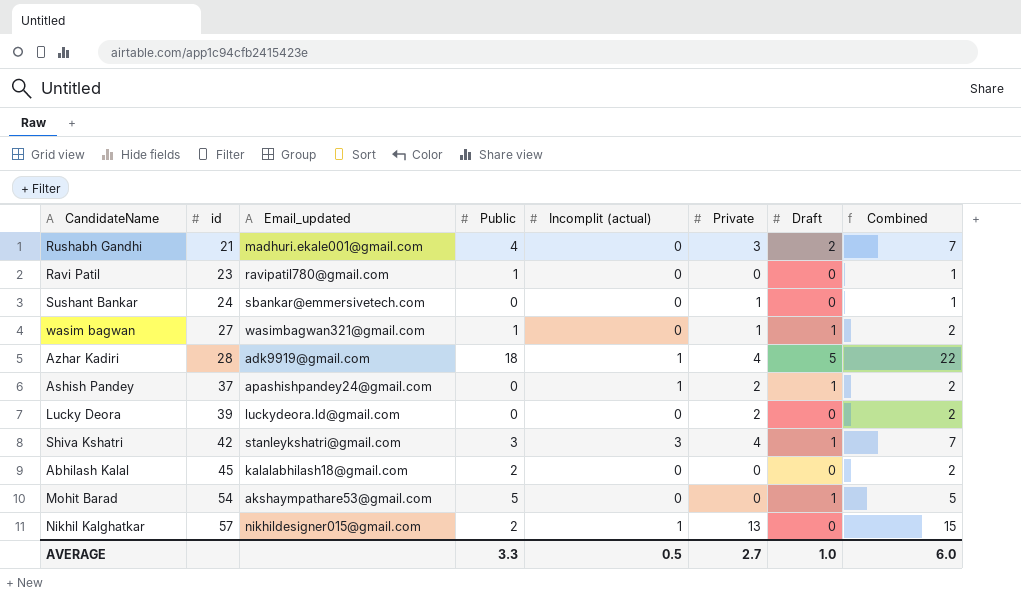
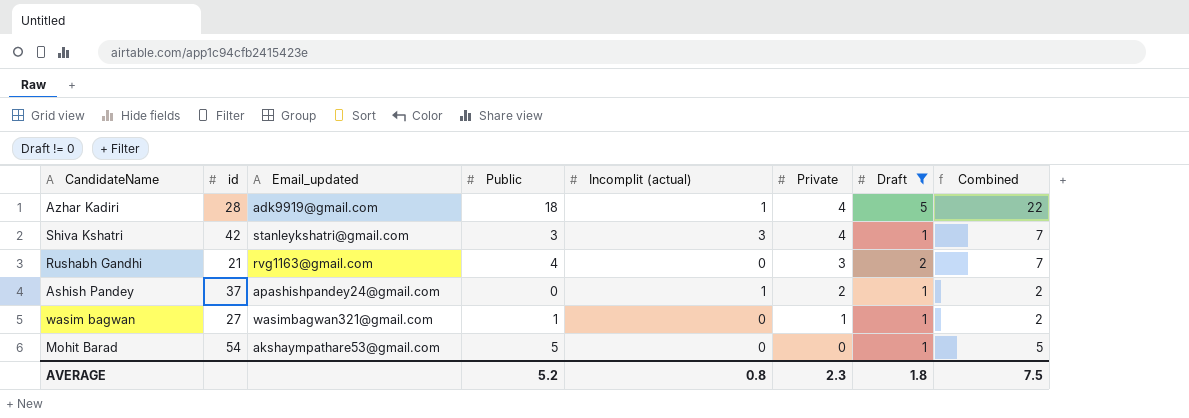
filter: none -> Draft != 0
row order: id ascending -> Private descending
Rushabh Gandhi | Email_updated: madhuri.ekale001@gmail.com -> rvg1163@gmail.com
AVERAGE | Public: 3.3 -> 5.2
AVERAGE | Incomplit (actual): 0.5 -> 0.8
AVERAGE | Private: 2.7 -> 2.3
AVERAGE | Draft: 1.0 -> 1.8
AVERAGE | Combined: 6.0 -> 7.5

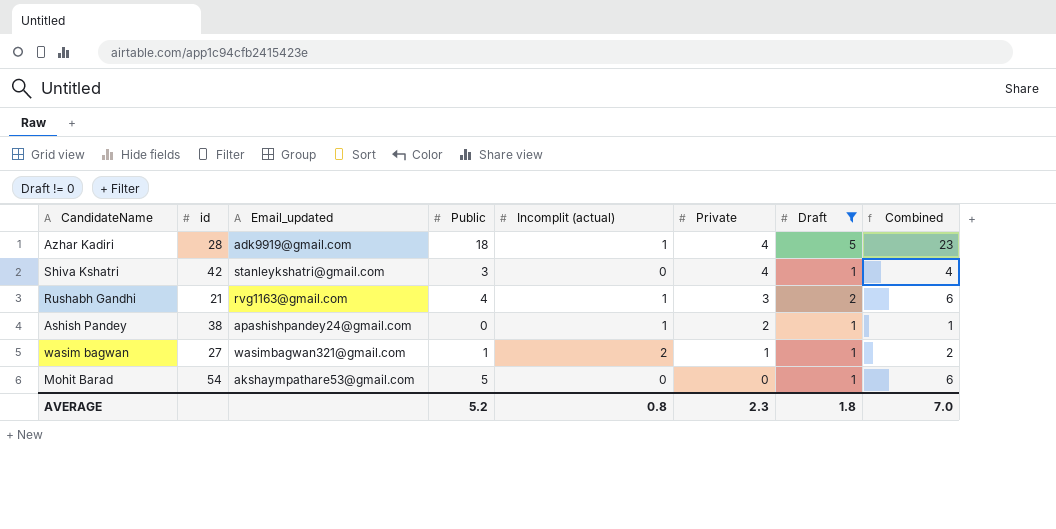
column Combined | formula: [Public] + [Private] -> [Public] + [Draft]
Shiva Kshatri | Incomplit (actual): 3 -> 0
Rushabh Gandhi | Incomplit (actual): 0 -> 1
Ashish Pandey | id: 37 -> 38
wasim bagwan | Incomplit (actual): 0 -> 2
AVERAGE | Combined: 7.5 -> 7.0

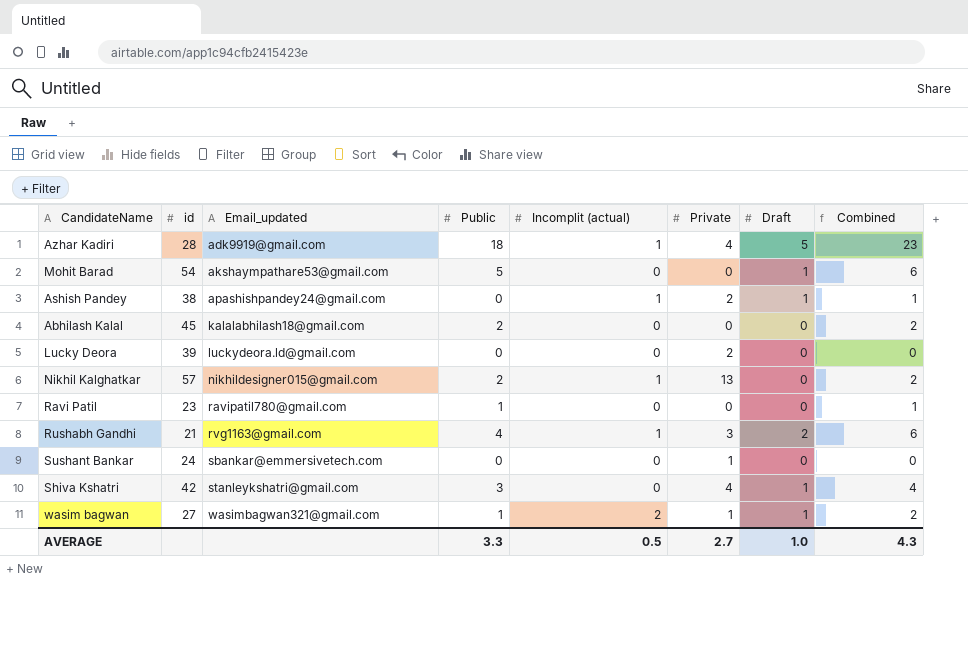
filter: Draft != 0 -> none
row order: Private descending -> Email_updated ascending
AVERAGE | Public: 5.2 -> 3.3
AVERAGE | Incomplit (actual): 0.8 -> 0.5
AVERAGE | Private: 2.3 -> 2.7
AVERAGE | Draft: 1.8 -> 1.0
AVERAGE | Combined: 7.0 -> 4.3

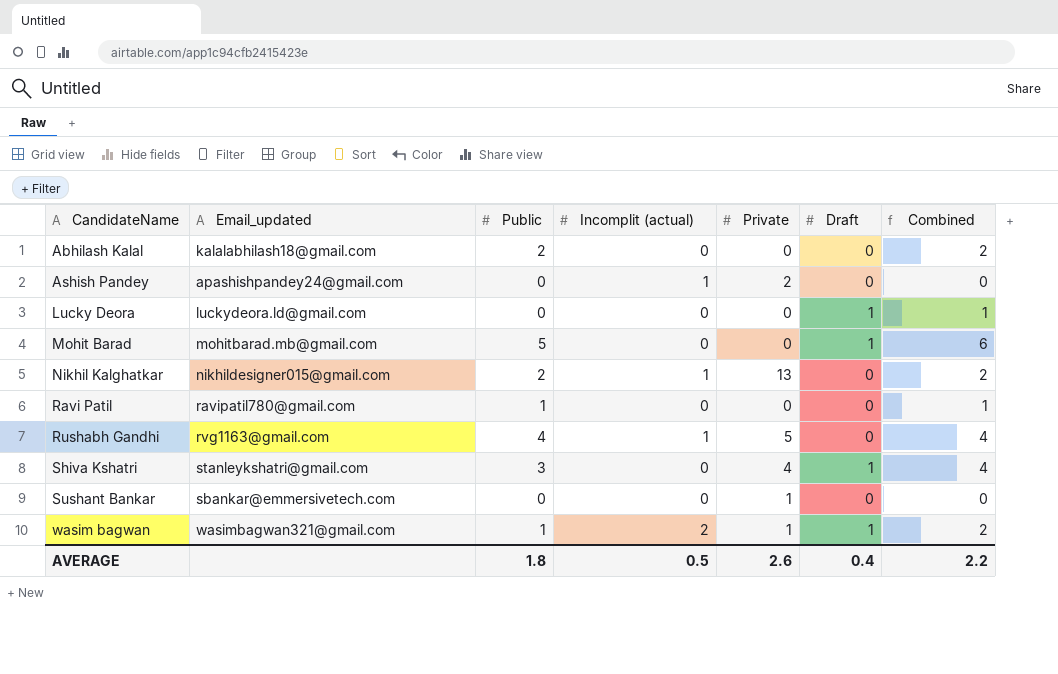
row order: Email_updated ascending -> CandidateName ascending
column id | position: 2 -> none
row Azhar Kadiri: 28 | adk9919@gmail.com | 18 | 1 | 4 | 5 | 23 -> none
Ashish Pandey | Draft: 1 -> 0
Ashish Pandey | Combined: 1 -> 0
Lucky Deora | Private: 2 -> 0
Lucky Deora | Draft: 0 -> 1
Lucky Deora | Combined: 0 -> 1
Mohit Barad | Email_updated: akshaympathare53@gmail.com -> mohitbarad.mb@gmail.com
Rushabh Gandhi | Private: 3 -> 5
Rushabh Gandhi | Draft: 2 -> 0
Rushabh Gandhi | Combined: 6 -> 4
AVERAGE | Public: 3.3 -> 1.8
AVERAGE | Private: 2.7 -> 2.6
AVERAGE | Draft: 1.0 -> 0.4
AVERAGE | Combined: 4.3 -> 2.2

